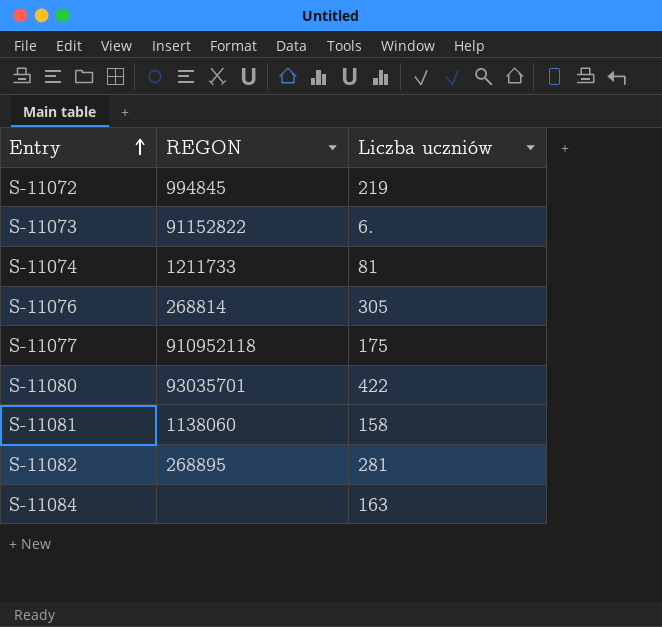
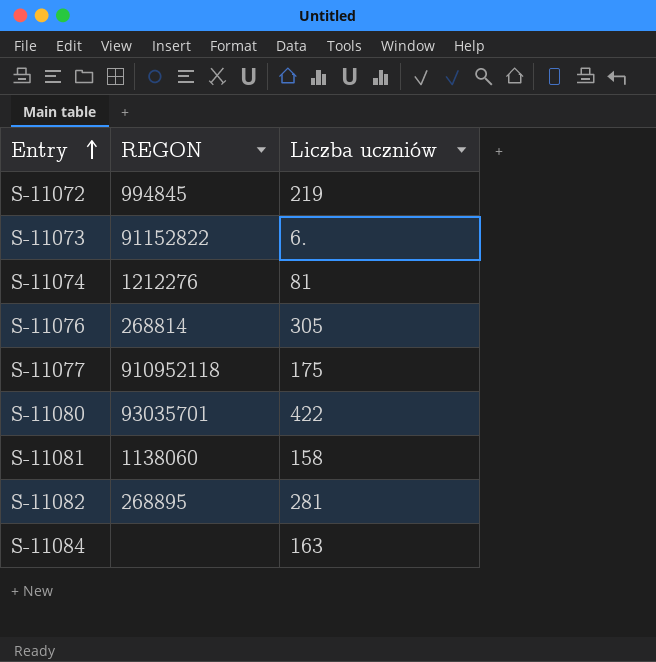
S-11074 | REGON: 1211733 -> 1212276

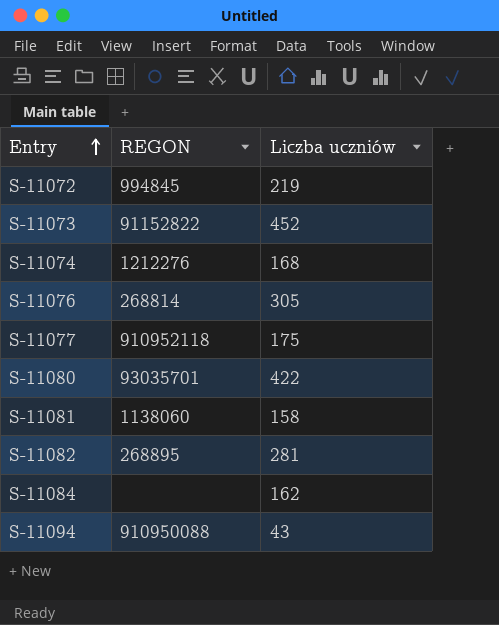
S-11073 | Liczba uczniów: 6. -> 452
S-11074 | Liczba uczniów: 81 -> 168
S-11084 | Liczba uczniów: 163 -> 162
row S-11094: none -> 910950088 | 43

